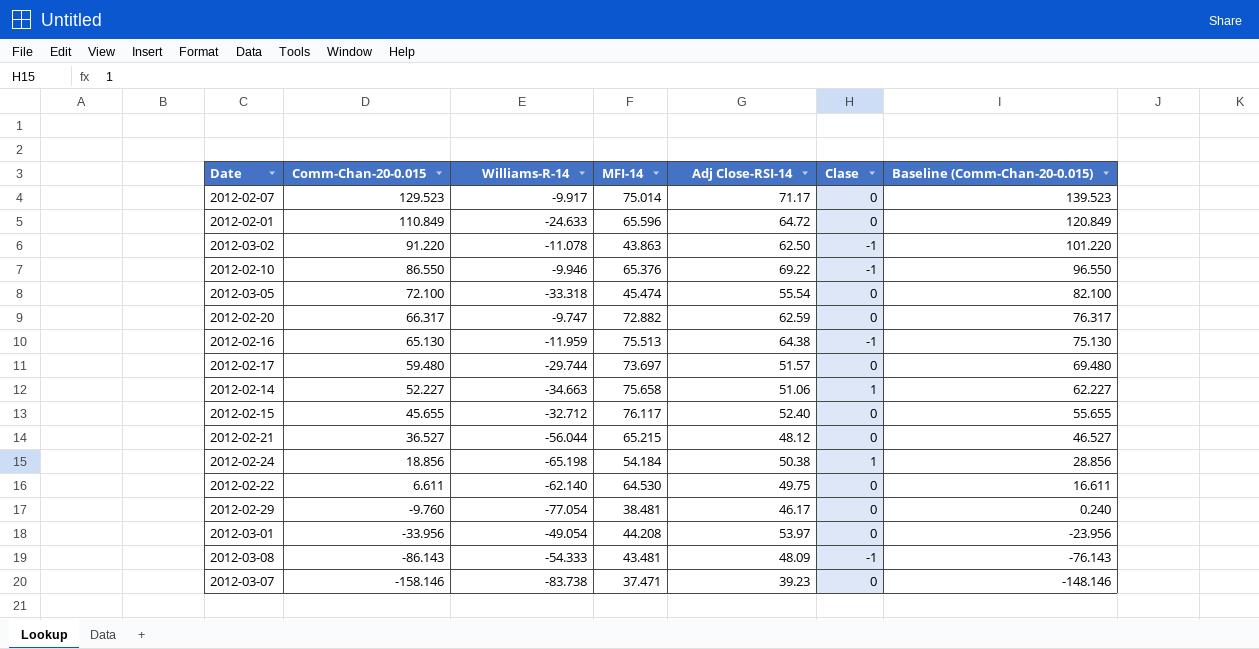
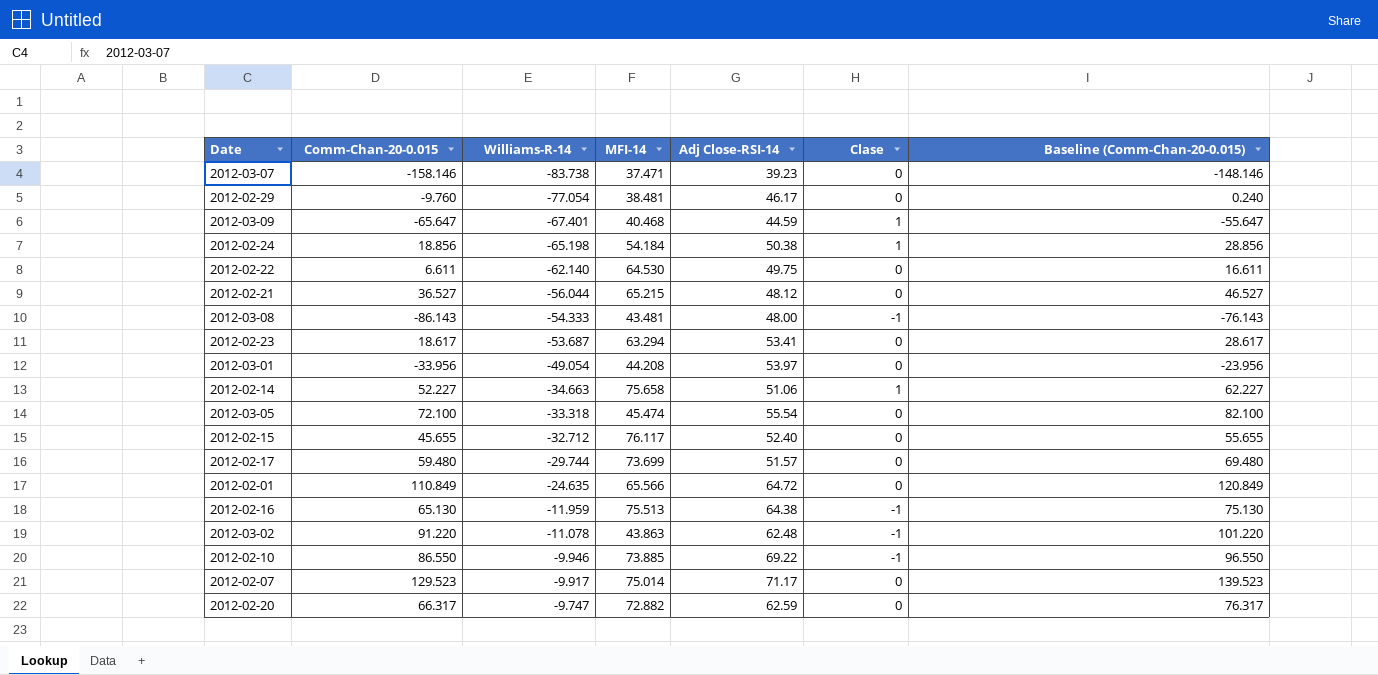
row order: Comm-Chan-20-0.015 descending -> Williams-R-14 ascending
row 2012-03-09: none -> -65.647 | -67.401 | 40.468 | 44.59 | 1 | -55.647
2012-03-08 | Adj Close-RSI-14: 48.09 -> 48.00
row 2012-02-23: none -> 18.617 | -53.687 | 63.294 | 53.41 | 0 | 28.617
2012-02-17 | MFI-14: 73.697 -> 73.699
2012-02-01 | Williams-R-14: -24.633 -> -24.635
2012-02-01 | MFI-14: 65.596 -> 65.566
2012-03-02 | Adj Close-RSI-14: 62.50 -> 62.48
2012-02-10 | MFI-14: 65.376 -> 73.885

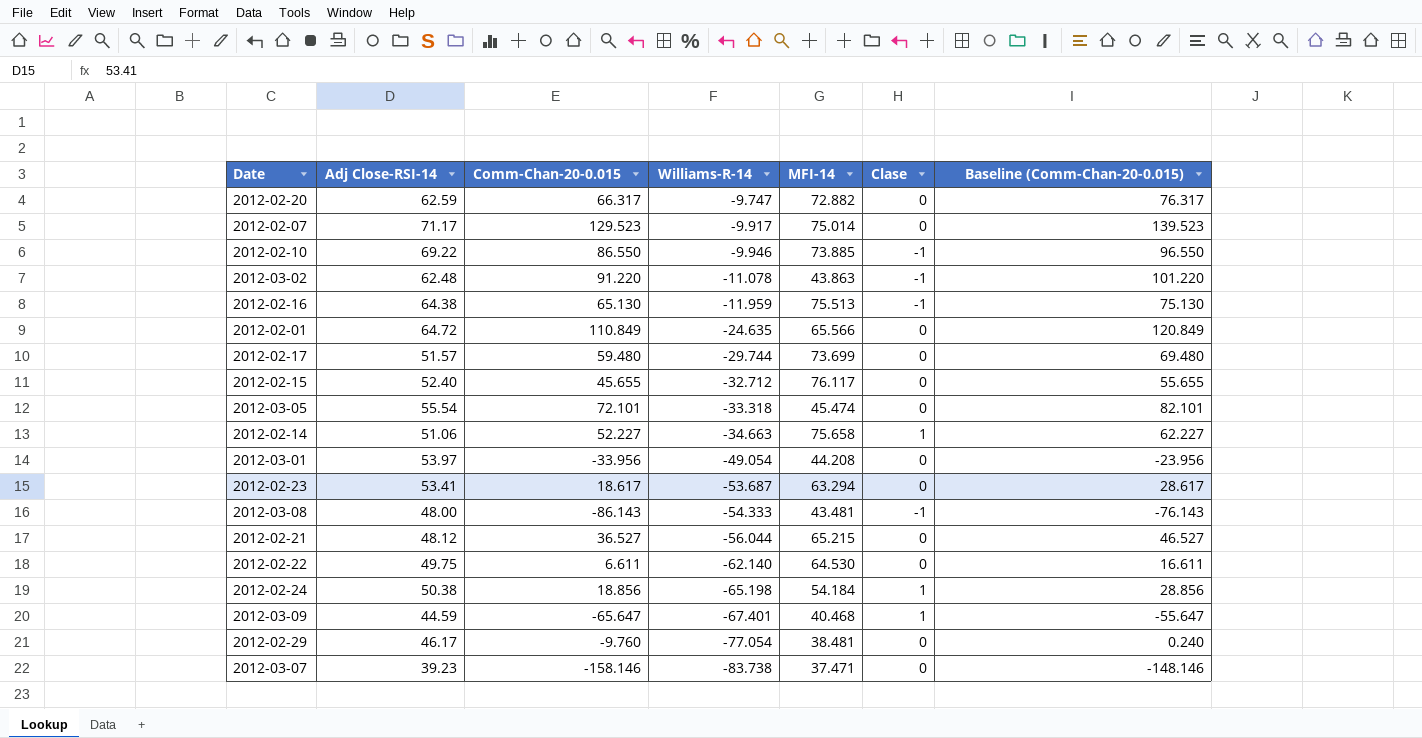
row order: Williams-R-14 ascending -> Williams-R-14 descending
column Adj Close-RSI-14 | position: 5 -> 2
2012-03-05 | Comm-Chan-20-0.015: 72.100 -> 72.101
2012-03-05 | Baseline (Comm-Chan-20-0.015): 82.100 -> 82.101

